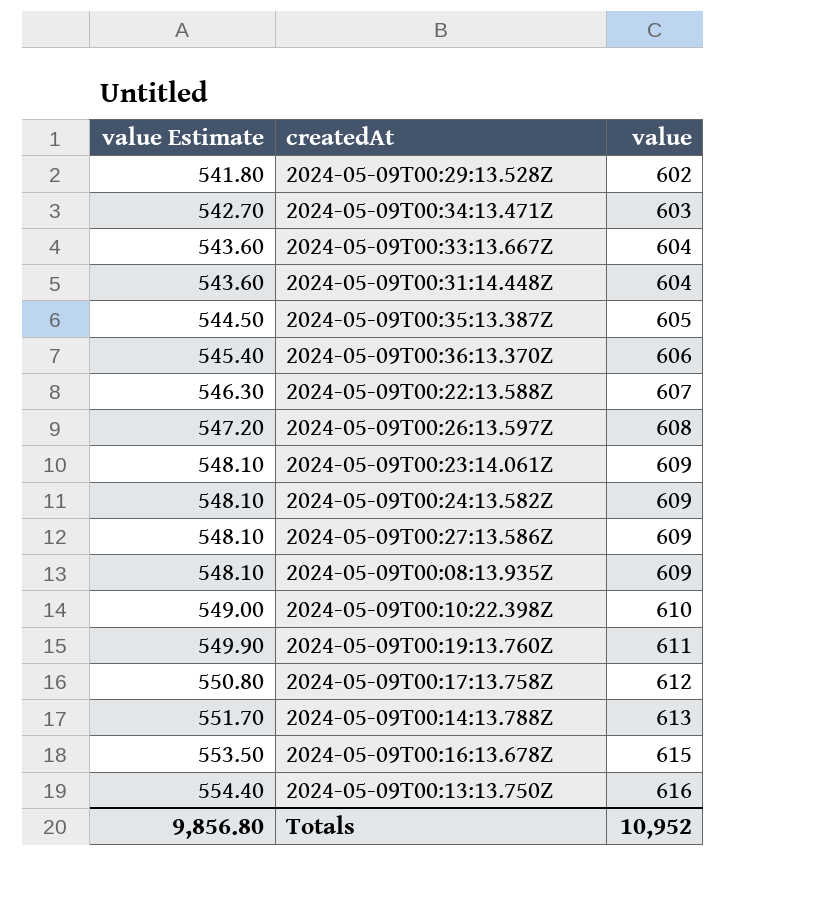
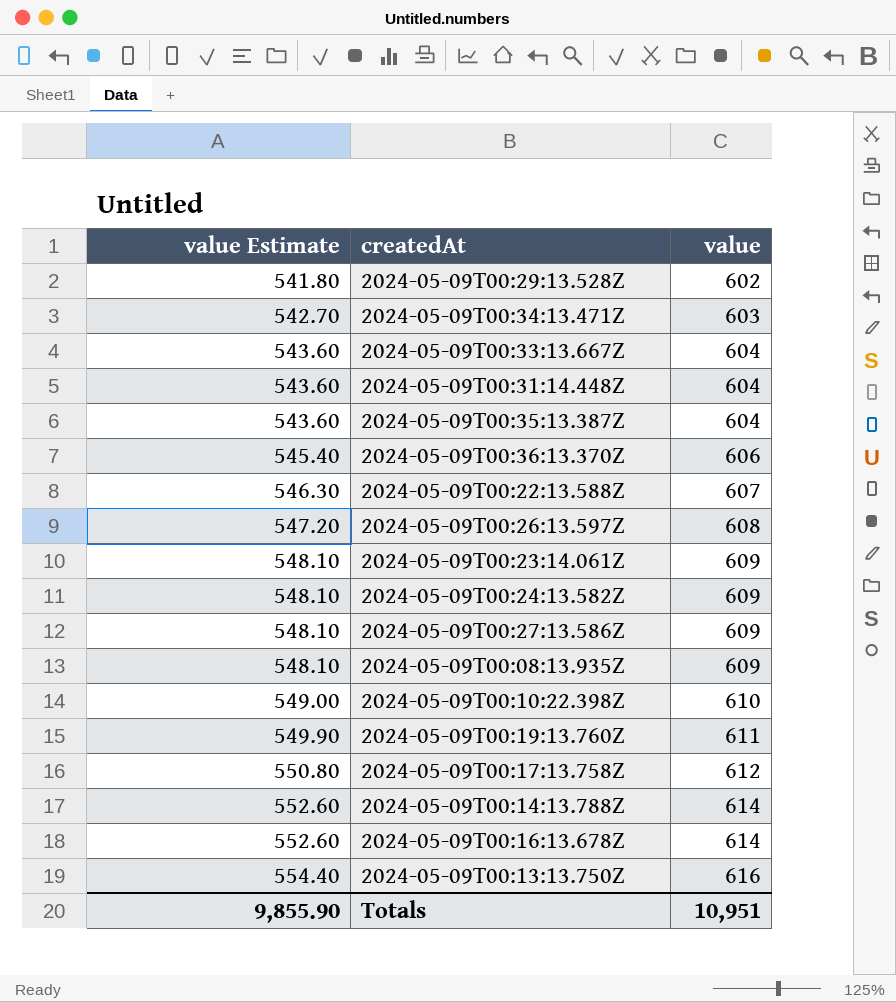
2024-05-09T00:35:13.387Z | value Estimate: 544.50 -> 543.60
2024-05-09T00:35:13.387Z | value: 605 -> 604
2024-05-09T00:14:13.788Z | value Estimate: 551.70 -> 552.60
2024-05-09T00:14:13.788Z | value: 613 -> 614
2024-05-09T00:16:13.678Z | value Estimate: 553.50 -> 552.60
2024-05-09T00:16:13.678Z | value: 615 -> 614
Totals | value Estimate: 9,856.80 -> 9,855.90
Totals | value: 10,952 -> 10,951

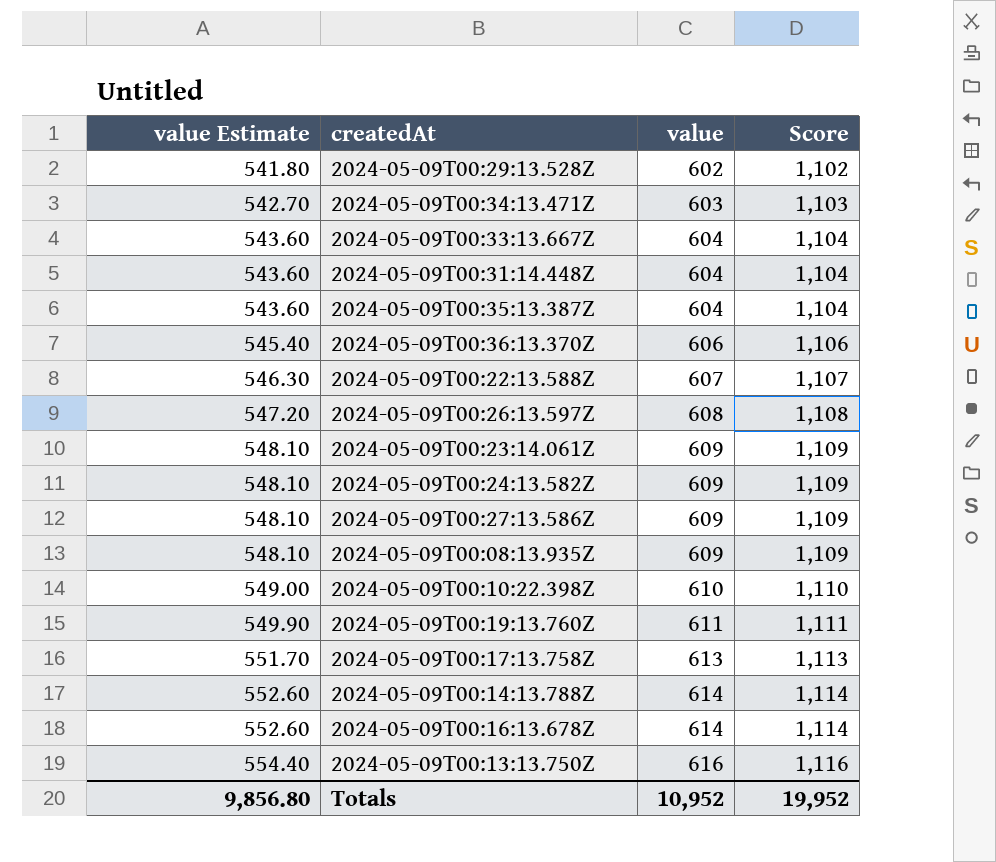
column Score | formula: none -> [value] + 500
2024-05-09T00:17:13.758Z | value Estimate: 550.80 -> 551.70
2024-05-09T00:17:13.758Z | value: 612 -> 613
Totals | value Estimate: 9,855.90 -> 9,856.80
Totals | value: 10,951 -> 10,952

